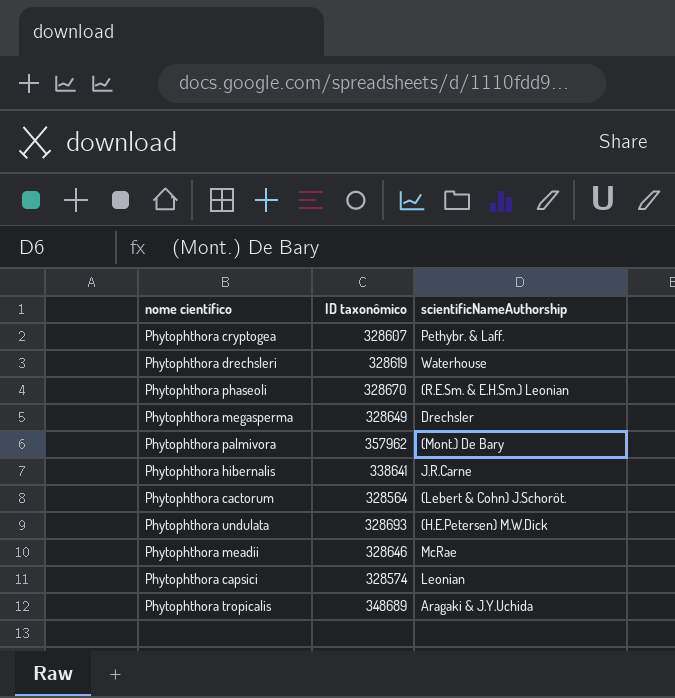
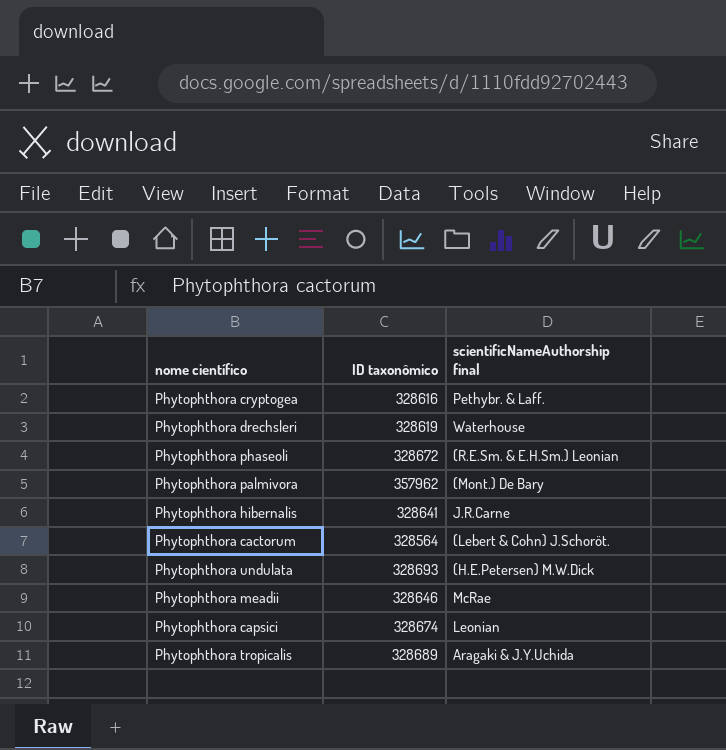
column name: scientificNameAuthorship -> scientificNameAuthorship final
row Phytophthora megasperma: 328649 | Drechsler -> none
Phytophthora cryptogea | ID taxonômico: 328607 -> 328616
Phytophthora phaseoli | ID taxonômico: 328670 -> 328672
Phytophthora hibernalis | ID taxonômico: 338641 -> 328641
Phytophthora capsici | ID taxonômico: 328574 -> 328674
Phytophthora tropicalis | ID taxonômico: 348689 -> 328689

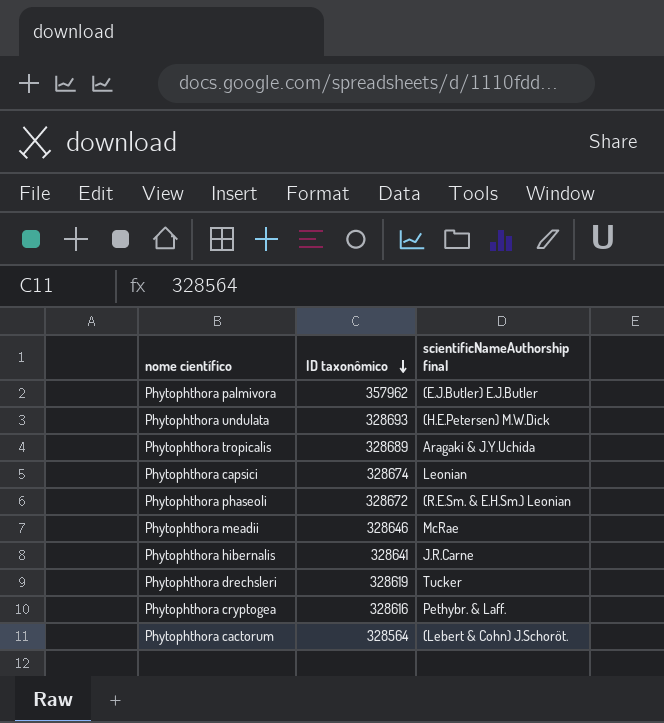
row order: none -> ID taxonômico descending
Phytophthora palmivora | scientificNameAuthorship final: (Mont.) De Bary -> (E.J.Butler) E.J.Butler
Phytophthora drechsleri | scientificNameAuthorship final: Waterhouse -> Tucker

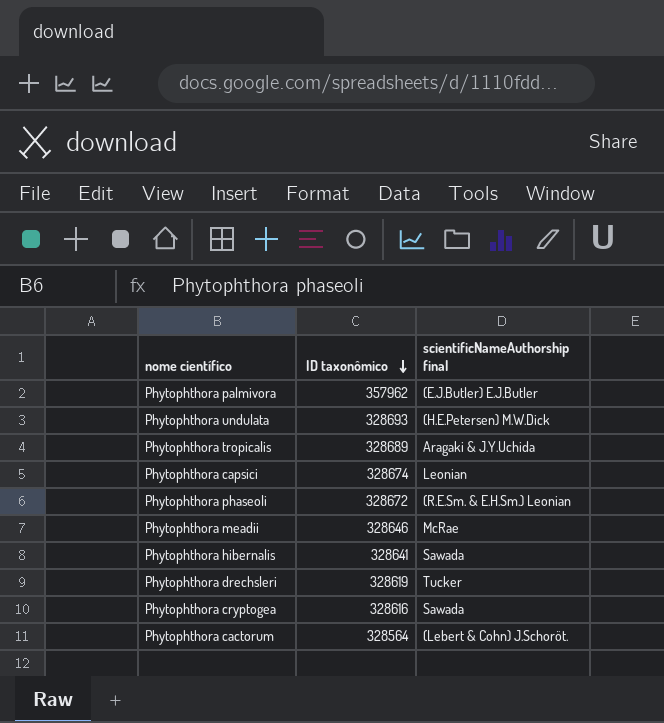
Phytophthora hibernalis | scientificNameAuthorship final: J.R.Carne -> Sawada
Phytophthora cryptogea | scientificNameAuthorship final: Pethybr. & Laff. -> Sawada

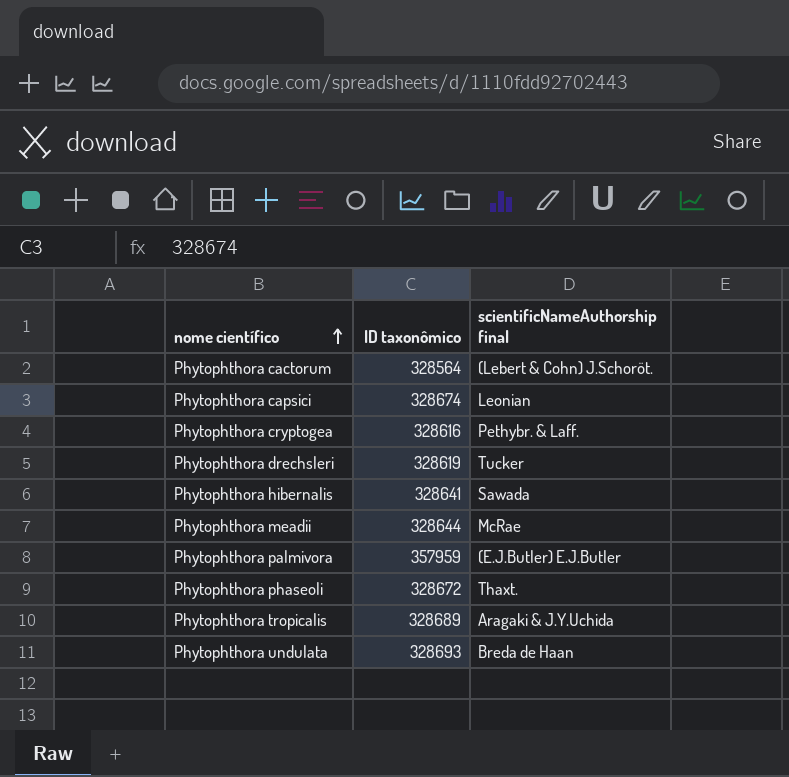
row order: ID taxonômico descending -> nome científico ascending
Phytophthora cryptogea | scientificNameAuthorship final: Sawada -> Pethybr. & Laff.
Phytophthora meadii | ID taxonômico: 328646 -> 328644
Phytophthora palmivora | ID taxonômico: 357962 -> 357959
Phytophthora phaseoli | scientificNameAuthorship final: (R.E.Sm. & E.H.Sm.) Leonian -> Thaxt.
Phytophthora undulata | scientificNameAuthorship final: (H.E.Petersen) M.W.Dick -> Breda de Haan

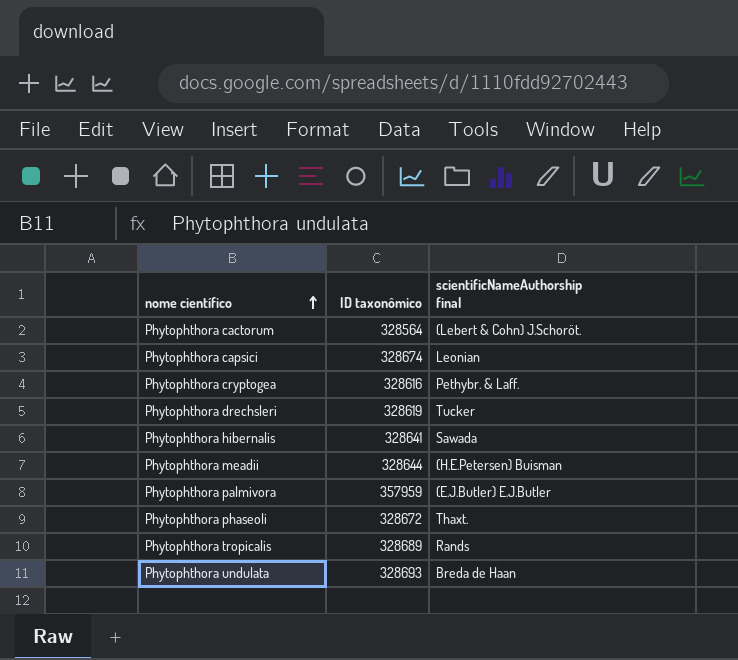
Phytophthora meadii | scientificNameAuthorship final: McRae -> (H.E.Petersen) Buisman
Phytophthora tropicalis | scientificNameAuthorship final: Aragaki & J.Y.Uchida -> Rands

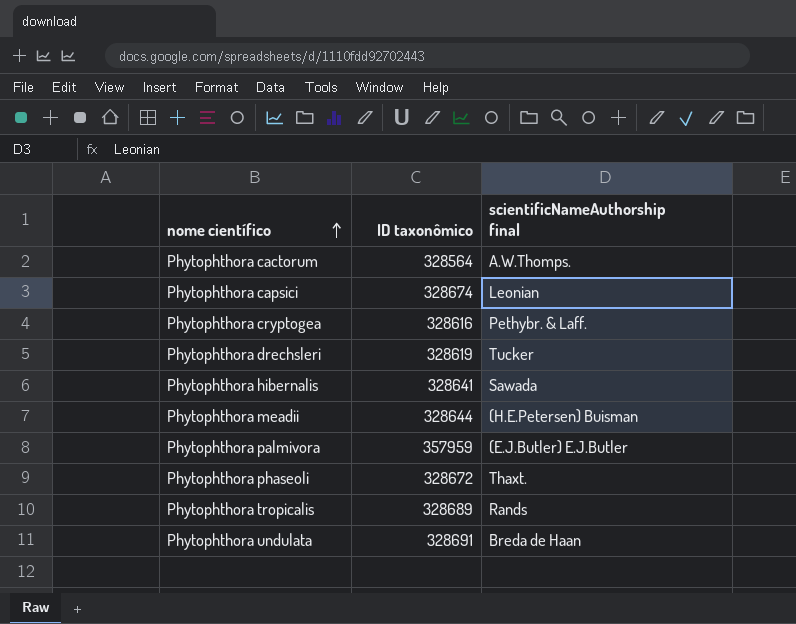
Phytophthora cactorum | scientificNameAuthorship final: (Lebert & Cohn) J.Schoröt. -> A.W.Thomps.
Phytophthora undulata | ID taxonômico: 328693 -> 328691

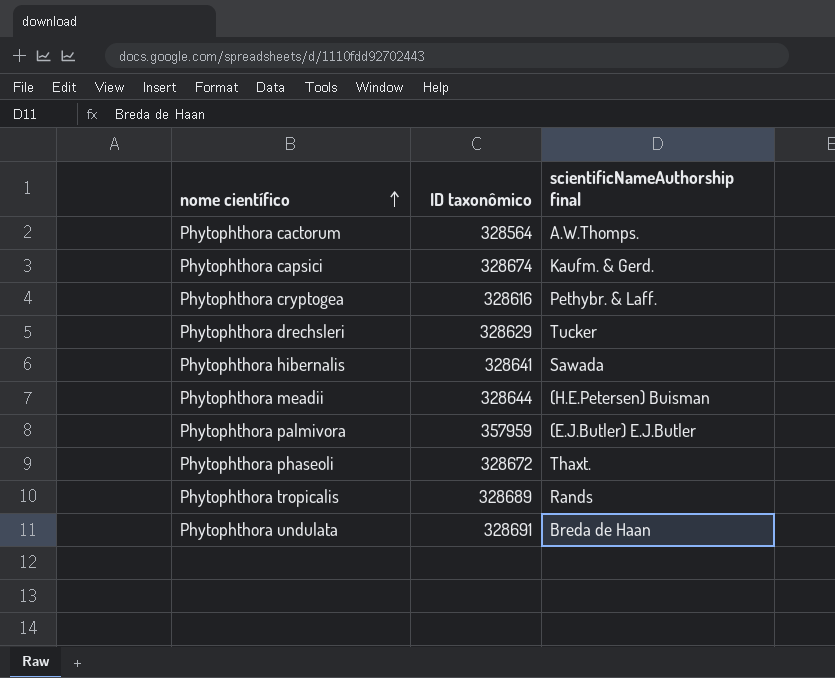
Phytophthora capsici | scientificNameAuthorship final: Leonian -> Kaufm. & Gerd.
Phytophthora drechsleri | ID taxonômico: 328619 -> 328629

